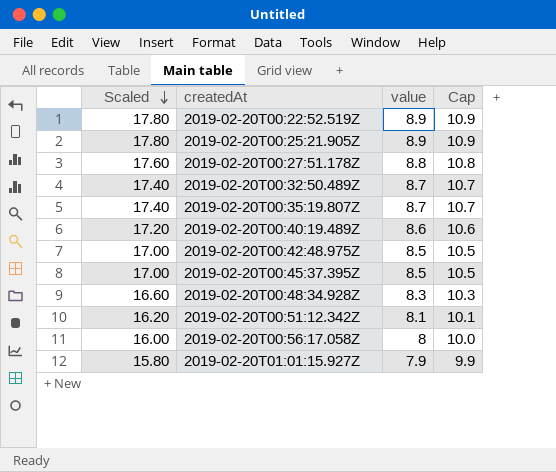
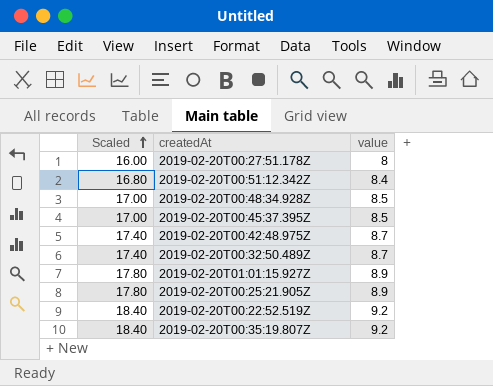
row order: Scaled descending -> Scaled ascending
column Cap | formula: [value] + 2 -> none
row 2019-02-20T00:40:19.489Z: 17.20 | 8.6 | 10.6 -> none
row 2019-02-20T00:56:17.058Z: 16.00 | 8 | 10.0 -> none
2019-02-20T00:27:51.178Z | Scaled: 17.60 -> 16.00
2019-02-20T00:27:51.178Z | value: 8.8 -> 8
2019-02-20T00:51:12.342Z | Scaled: 16.20 -> 16.80
2019-02-20T00:51:12.342Z | value: 8.1 -> 8.4
2019-02-20T00:48:34.928Z | Scaled: 16.60 -> 17.00
2019-02-20T00:48:34.928Z | value: 8.3 -> 8.5
2019-02-20T00:42:48.975Z | Scaled: 17.00 -> 17.40
2019-02-20T00:42:48.975Z | value: 8.5 -> 8.7
2019-02-20T01:01:15.927Z | Scaled: 15.80 -> 17.80
2019-02-20T01:01:15.927Z | value: 7.9 -> 8.9
2019-02-20T00:22:52.519Z | Scaled: 17.80 -> 18.40
2019-02-20T00:22:52.519Z | value: 8.9 -> 9.2
2019-02-20T00:35:19.807Z | Scaled: 17.40 -> 18.40
2019-02-20T00:35:19.807Z | value: 8.7 -> 9.2

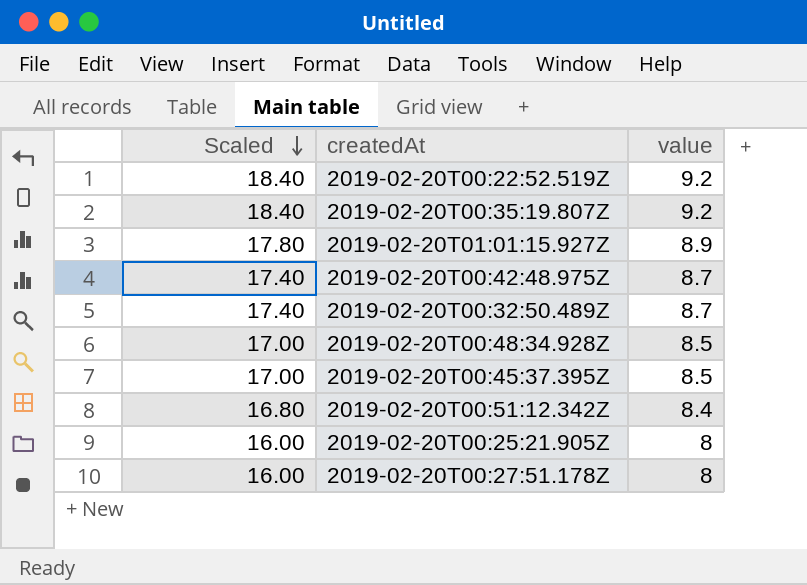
row order: Scaled ascending -> Scaled descending
2019-02-20T00:25:21.905Z | Scaled: 17.80 -> 16.00
2019-02-20T00:25:21.905Z | value: 8.9 -> 8

